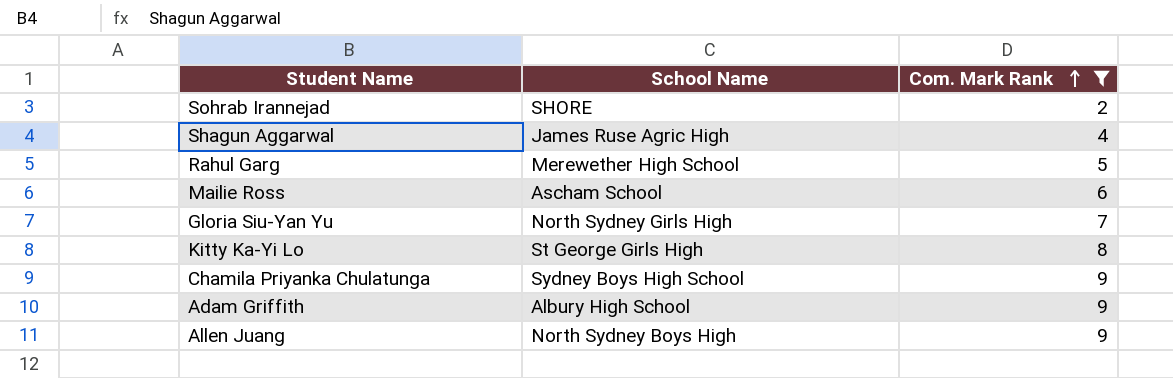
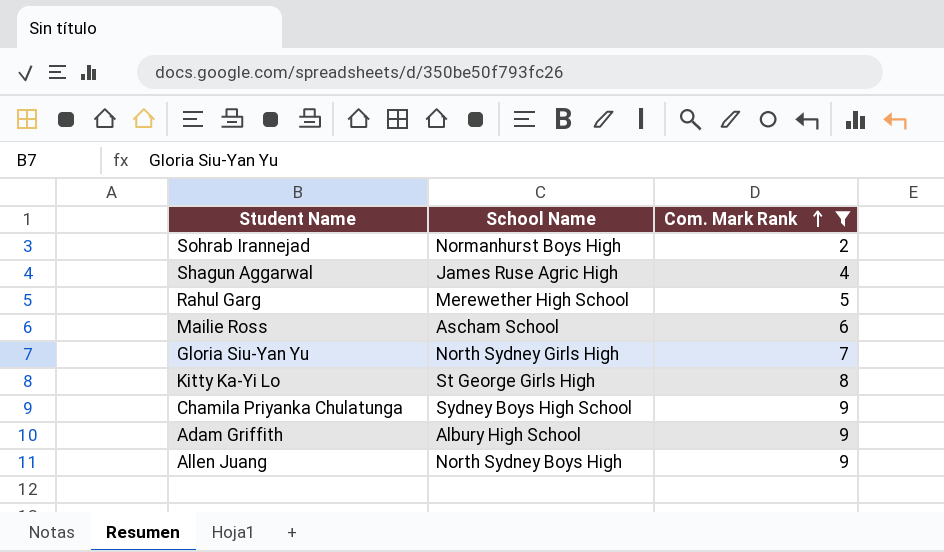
Sohrab Irannejad | School Name: SHORE -> Normanhurst Boys High

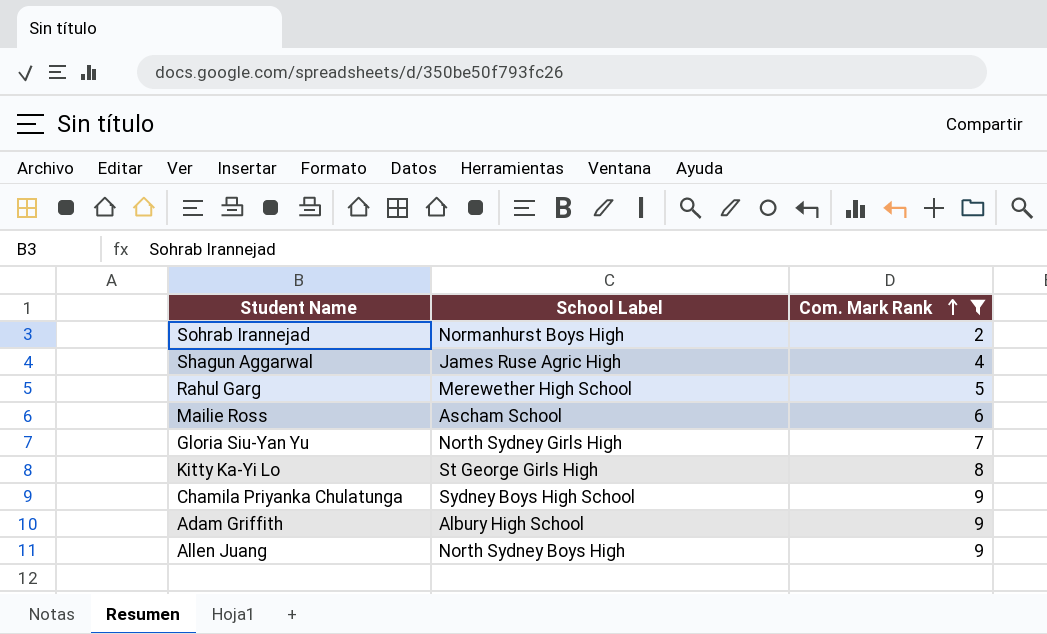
column name: School Name -> School Label

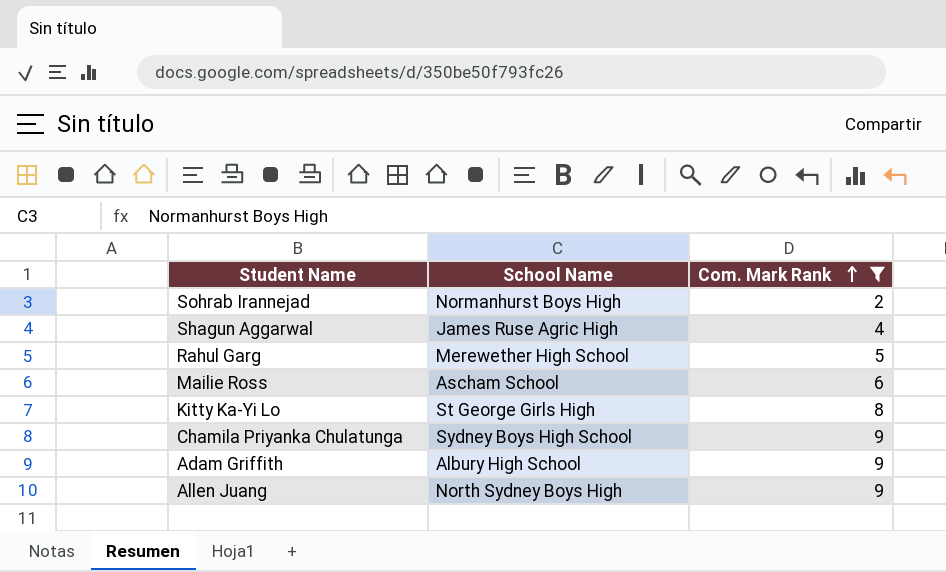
column name: School Label -> School Name
row Gloria Siu-Yan Yu: North Sydney Girls High | 7 -> none

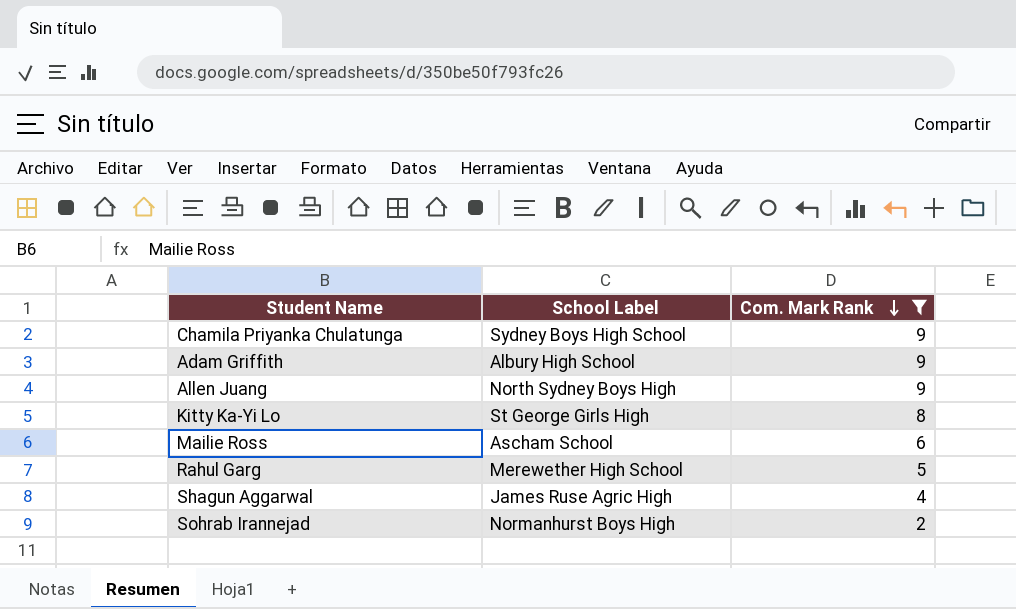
row order: Com. Mark Rank ascending -> Com. Mark Rank descending
column name: School Name -> School Label

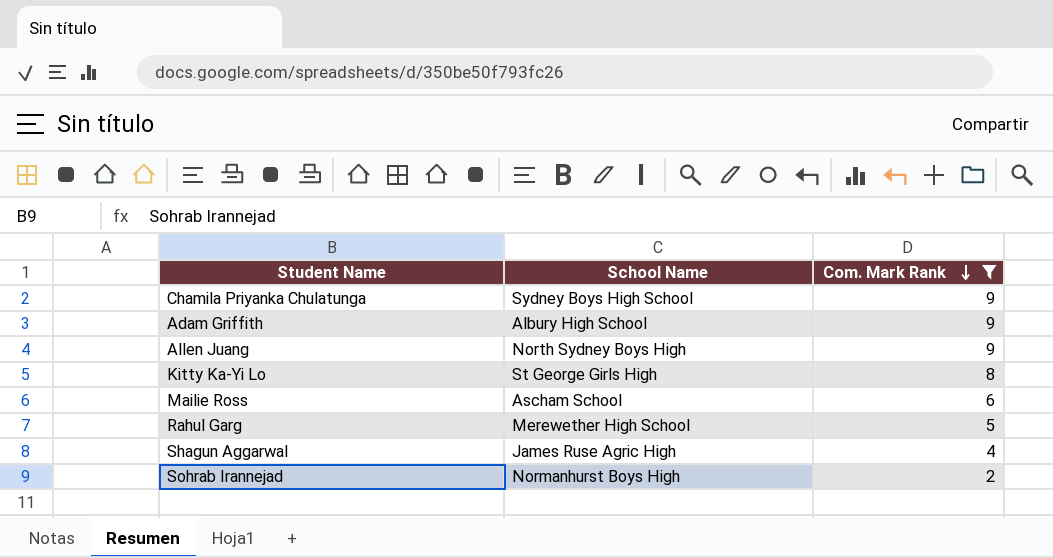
column name: School Label -> School Name

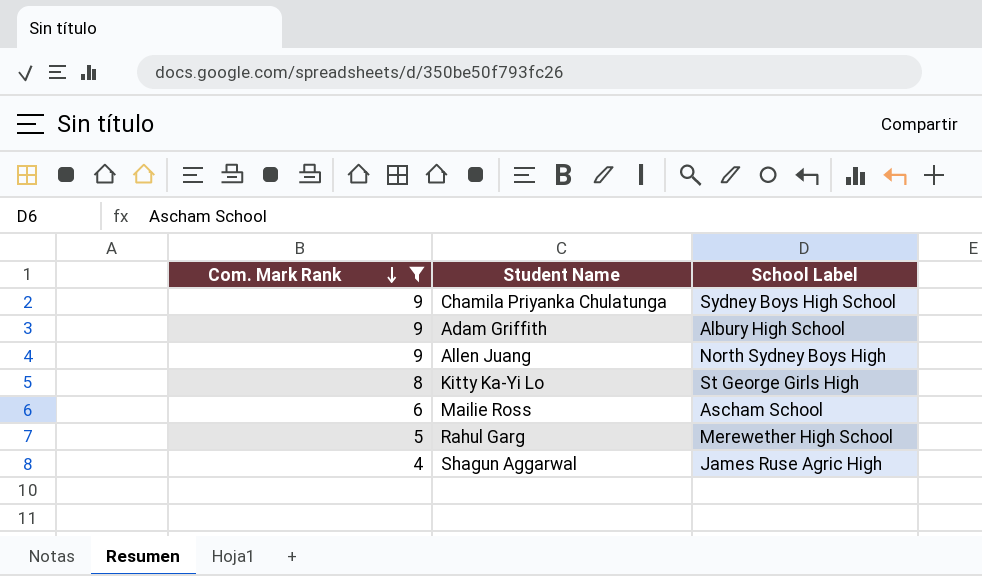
column Com. Mark Rank | position: 3 -> 1
column name: School Name -> School Label
row Sohrab Irannejad: Normanhurst Boys High | 2 -> none

